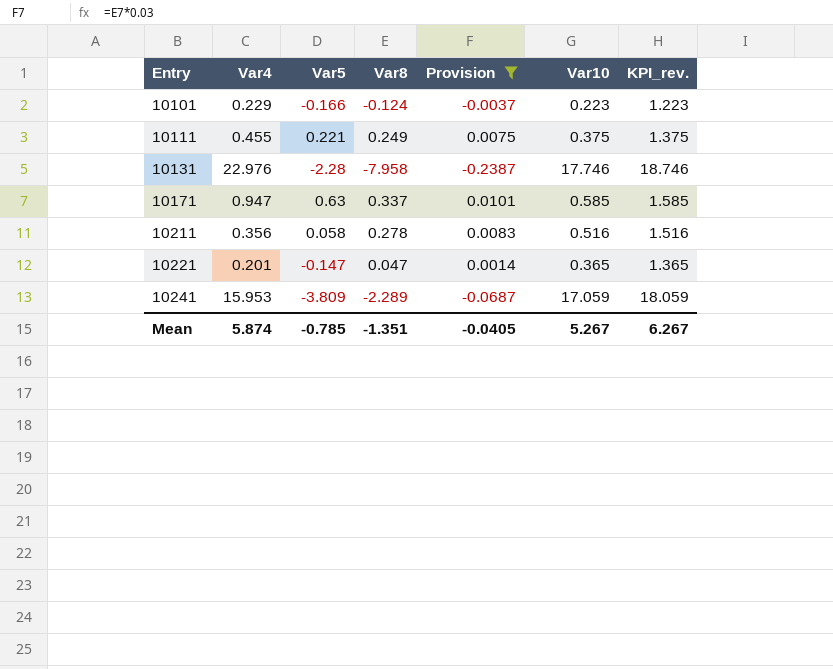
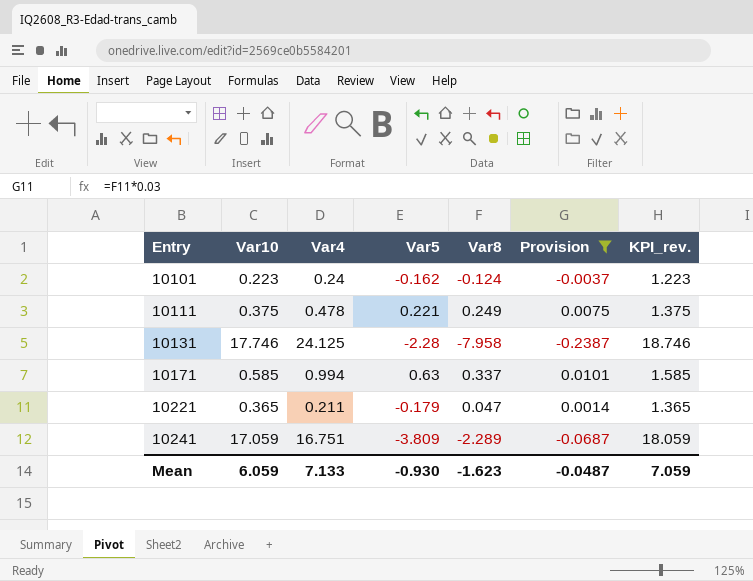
column Var10 | position: 6 -> 2
row 10211: 0.356 | 0.058 | 0.278 | 0.0083 | 0.516 | 1.516 -> none
10101 | Var4: 0.229 -> 0.24
10101 | Var5: -0.166 -> -0.162
10111 | Var4: 0.455 -> 0.478
10131 | Var4: 22.976 -> 24.125
10171 | Var4: 0.947 -> 0.994
10221 | Var4: 0.201 -> 0.211
10221 | Var5: -0.147 -> -0.179
10241 | Var4: 15.953 -> 16.751
Mean | Var10: 5.267 -> 6.059
Mean | Var4: 5.874 -> 7.133
Mean | Var5: -0.785 -> -0.930
Mean | Var8: -1.351 -> -1.623
Mean | Provision: -0.0405 -> -0.0487
Mean | KPI_rev.: 6.267 -> 7.059

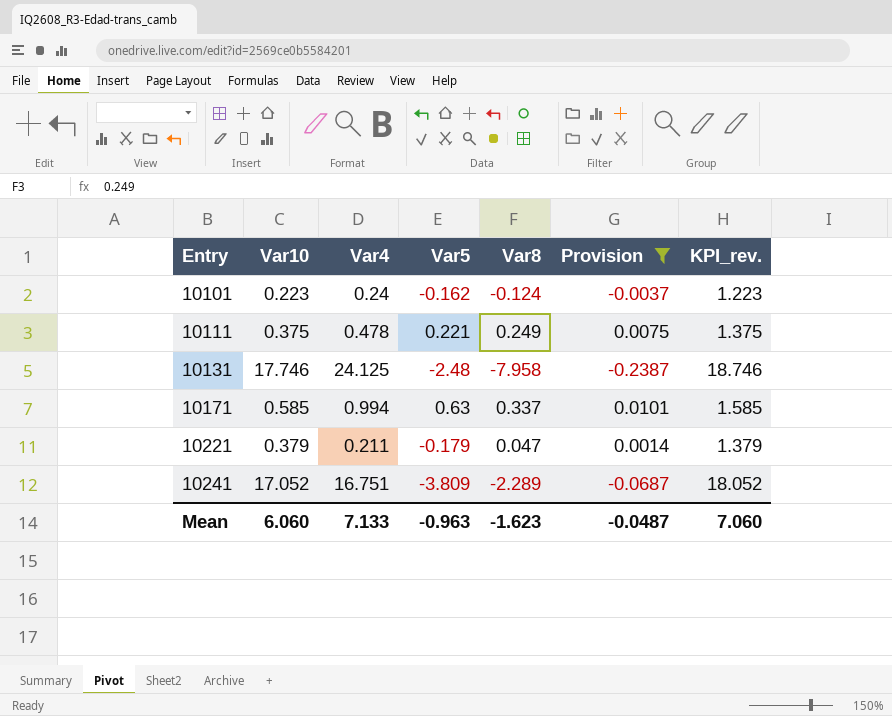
10131 | Var5: -2.28 -> -2.48
10221 | Var10: 0.365 -> 0.379
10221 | KPI_rev.: 1.365 -> 1.379
10241 | Var10: 17.059 -> 17.052
10241 | KPI_rev.: 18.059 -> 18.052
Mean | Var10: 6.059 -> 6.060
Mean | Var5: -0.930 -> -0.963
Mean | KPI_rev.: 7.059 -> 7.060

